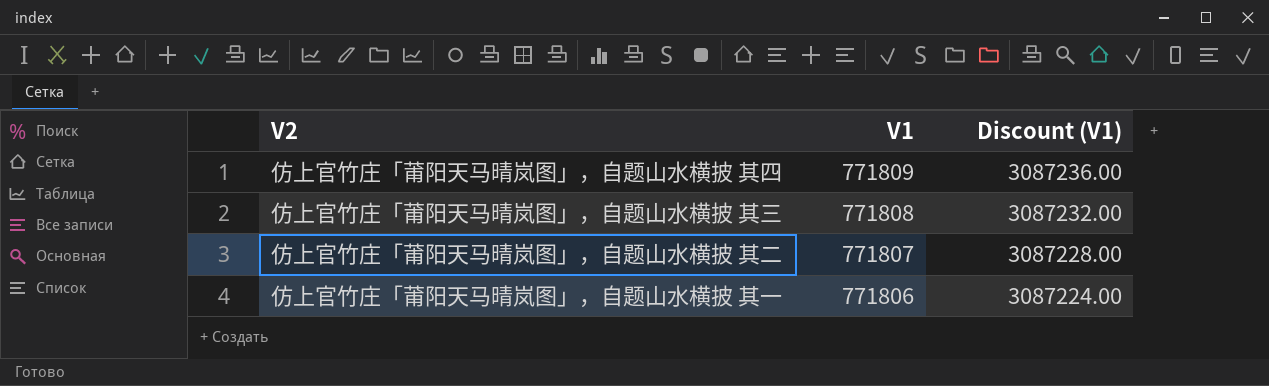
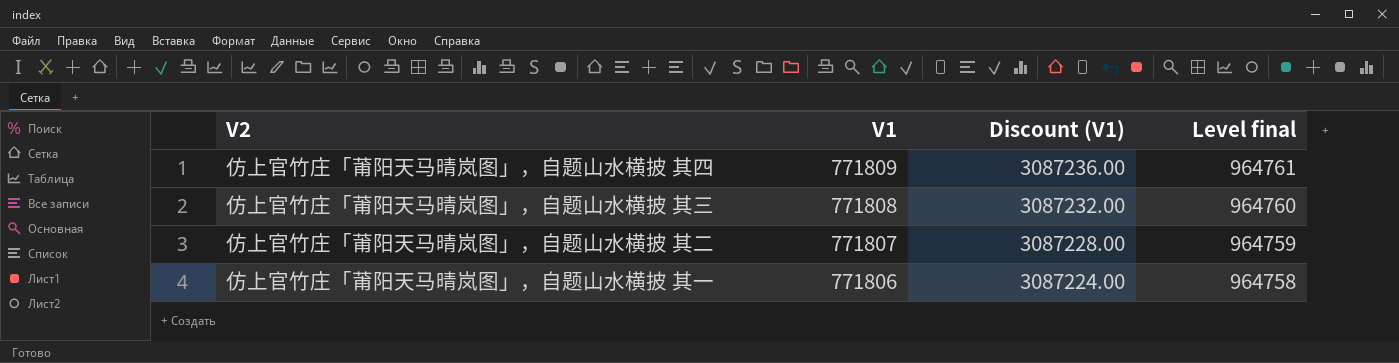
column Level final | formula: none -> [V1] * 1.25

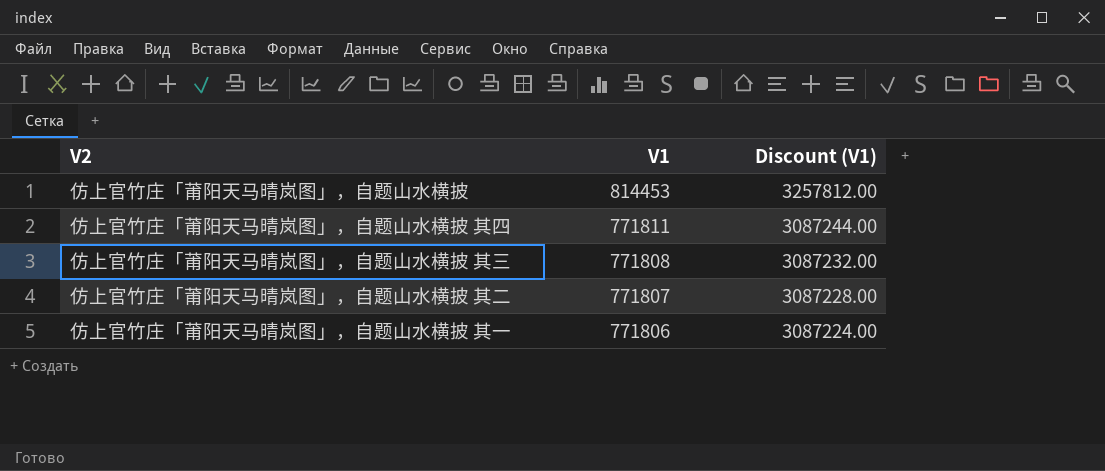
column Level final | formula: [V1] * 1.25 -> none
row 仿上官竹庄「莆阳天马晴岚图」，自题山水横披: none -> 814453 | 3257812.00
仿上官竹庄「莆阳天马晴岚图」，自题山水横披 其四 | V1: 771809 -> 771811
仿上官竹庄「莆阳天马晴岚图」，自题山水横披 其四 | Discount (V1): 3087236.00 -> 3087244.00

